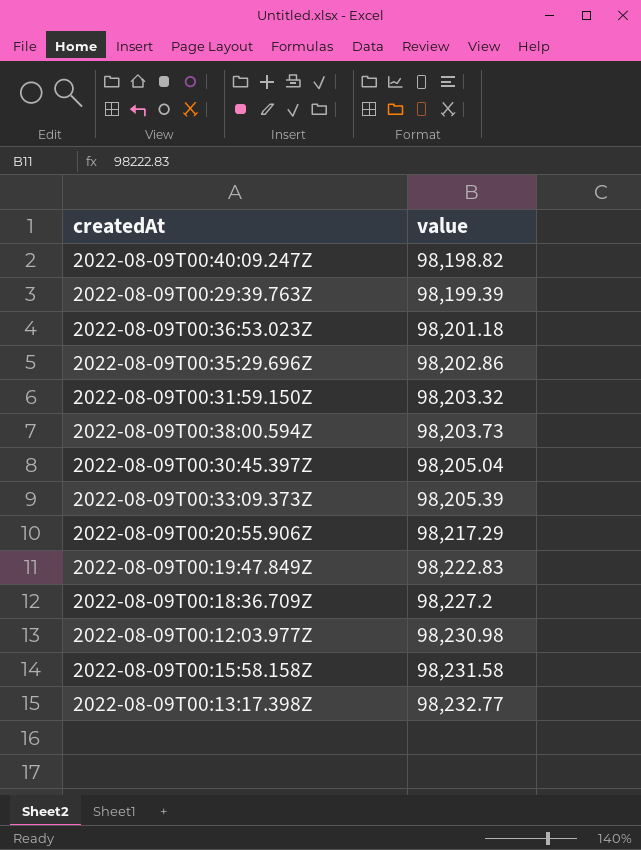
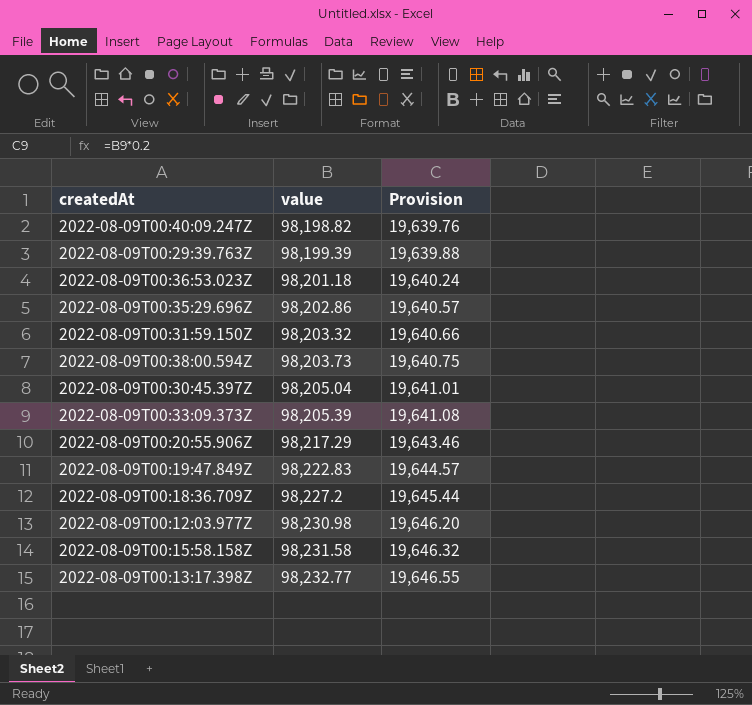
column Provision | formula: none -> [value] * 0.2

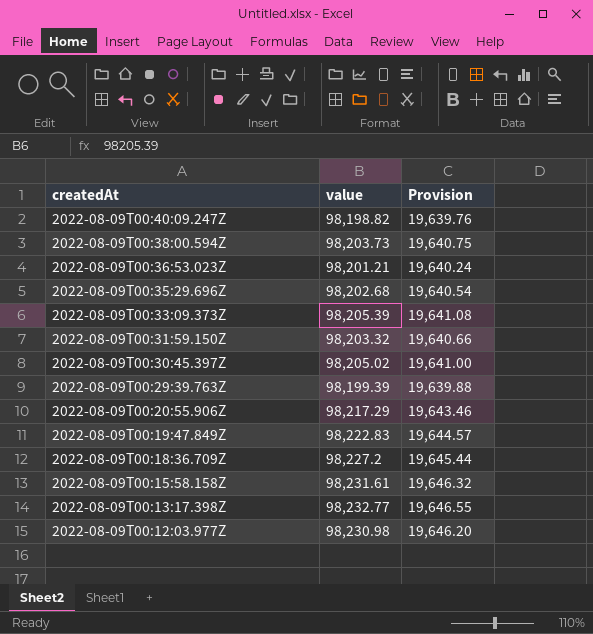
row order: value ascending -> createdAt descending
2022-08-09T00:36:53.023Z | value: 98,201.18 -> 98,201.21
2022-08-09T00:35:29.696Z | value: 98,202.86 -> 98,202.68
2022-08-09T00:35:29.696Z | Provision: 19,640.57 -> 19,640.54
2022-08-09T00:30:45.397Z | value: 98,205.04 -> 98,205.02
2022-08-09T00:30:45.397Z | Provision: 19,641.01 -> 19,641.00
2022-08-09T00:15:58.158Z | value: 98,231.58 -> 98,231.61

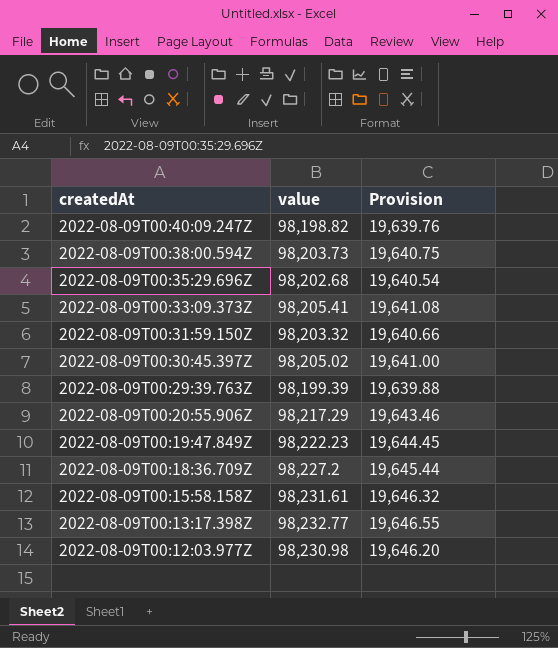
row 2022-08-09T00:36:53.023Z: 98,201.21 | 19,640.24 -> none
2022-08-09T00:33:09.373Z | value: 98,205.39 -> 98,205.41
2022-08-09T00:19:47.849Z | value: 98,222.83 -> 98,222.23
2022-08-09T00:19:47.849Z | Provision: 19,644.57 -> 19,644.45

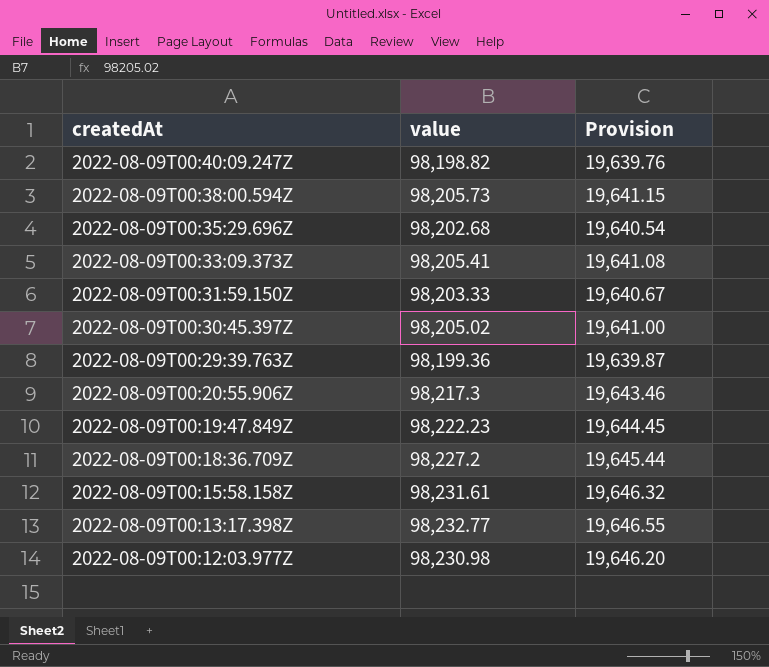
2022-08-09T00:38:00.594Z | value: 98,203.73 -> 98,205.73
2022-08-09T00:38:00.594Z | Provision: 19,640.75 -> 19,641.15
2022-08-09T00:31:59.150Z | value: 98,203.32 -> 98,203.33
2022-08-09T00:31:59.150Z | Provision: 19,640.66 -> 19,640.67
2022-08-09T00:29:39.763Z | value: 98,199.39 -> 98,199.36
2022-08-09T00:29:39.763Z | Provision: 19,639.88 -> 19,639.87
2022-08-09T00:20:55.906Z | value: 98,217.29 -> 98,217.3

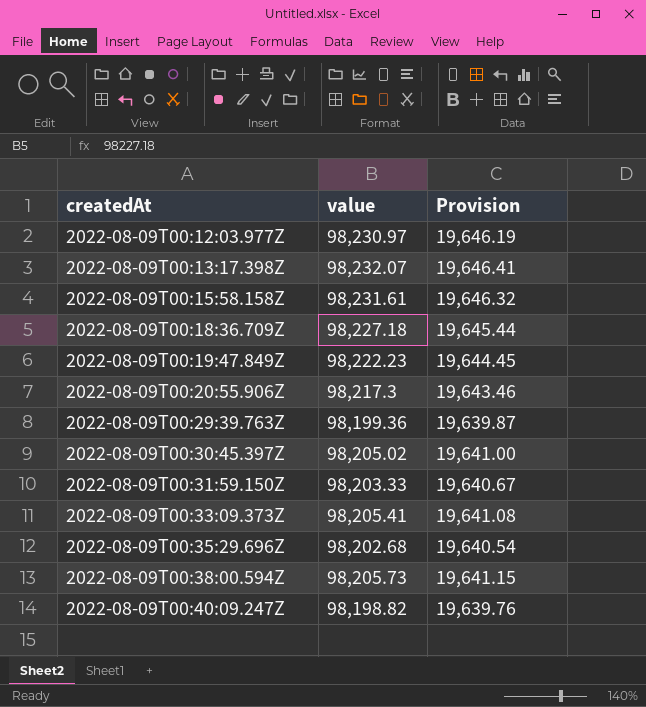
row order: createdAt descending -> createdAt ascending
2022-08-09T00:12:03.977Z | value: 98,230.98 -> 98,230.97
2022-08-09T00:12:03.977Z | Provision: 19,646.20 -> 19,646.19
2022-08-09T00:13:17.398Z | value: 98,232.77 -> 98,232.07
2022-08-09T00:13:17.398Z | Provision: 19,646.55 -> 19,646.41
2022-08-09T00:18:36.709Z | value: 98,227.2 -> 98,227.18

